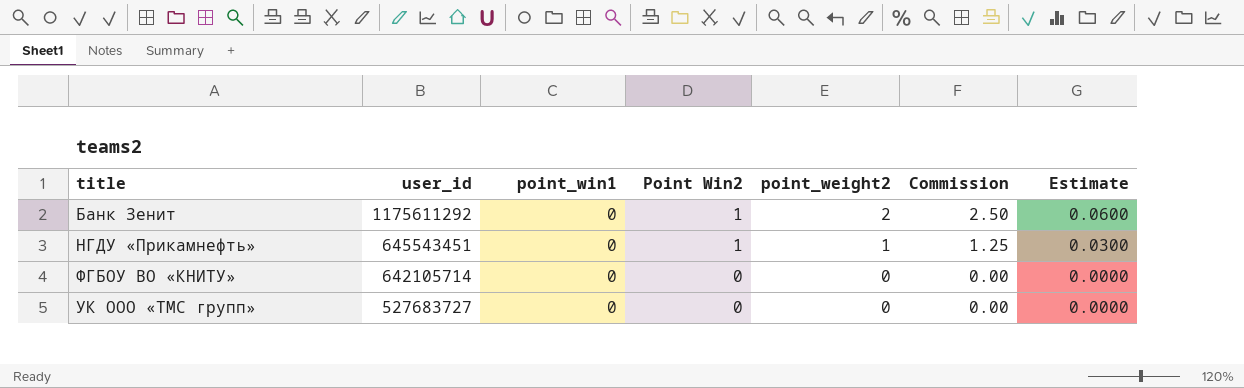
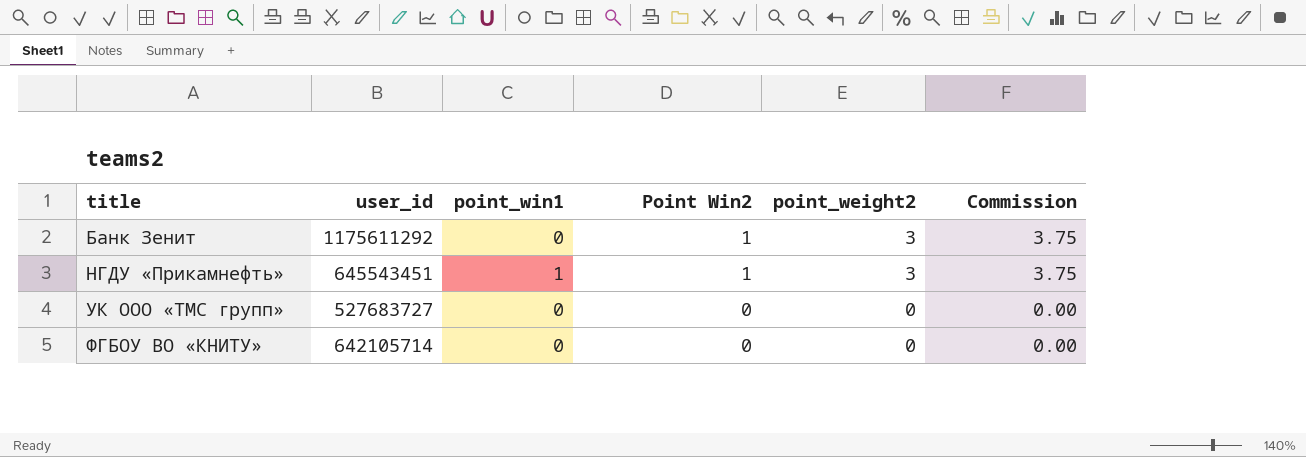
row order: user_id descending -> title ascending
column Estimate | formula: [point_weight2] * 0.03 -> none
Банк Зенит | point_weight2: 2 -> 3
Банк Зенит | Commission: 2.50 -> 3.75
НГДУ «Прикамнефть» | point_win1: 0 -> 1
НГДУ «Прикамнефть» | point_weight2: 1 -> 3
НГДУ «Прикамнефть» | Commission: 1.25 -> 3.75

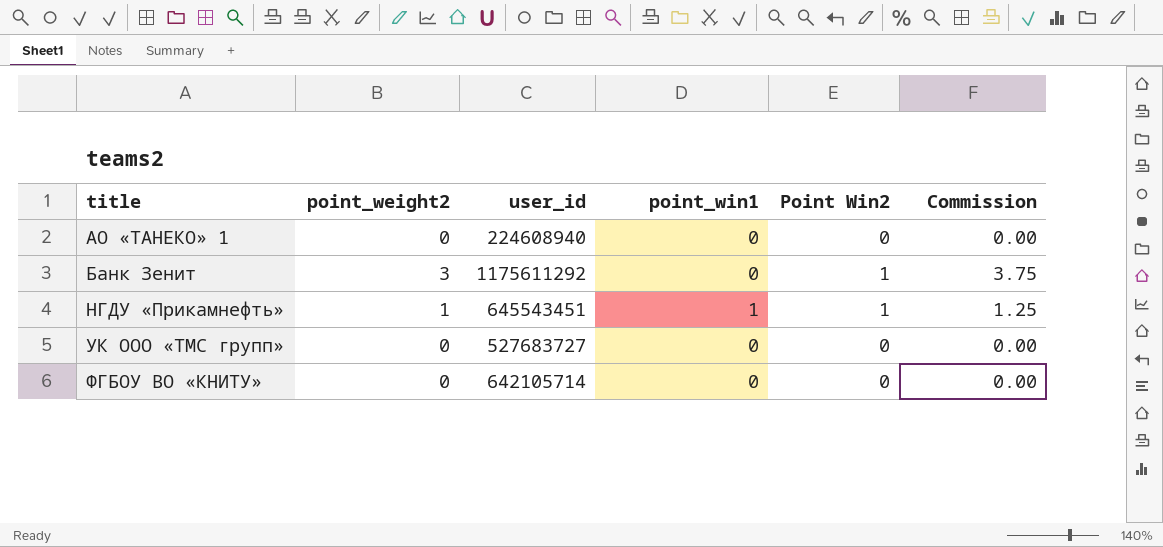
column point_weight2 | position: 5 -> 2
row АО «ТАНЕКО» 1: none -> 0 | 224608940 | 0 | 0 | 0.00
НГДУ «Прикамнефть» | point_weight2: 3 -> 1
НГДУ «Прикамнефть» | Commission: 3.75 -> 1.25

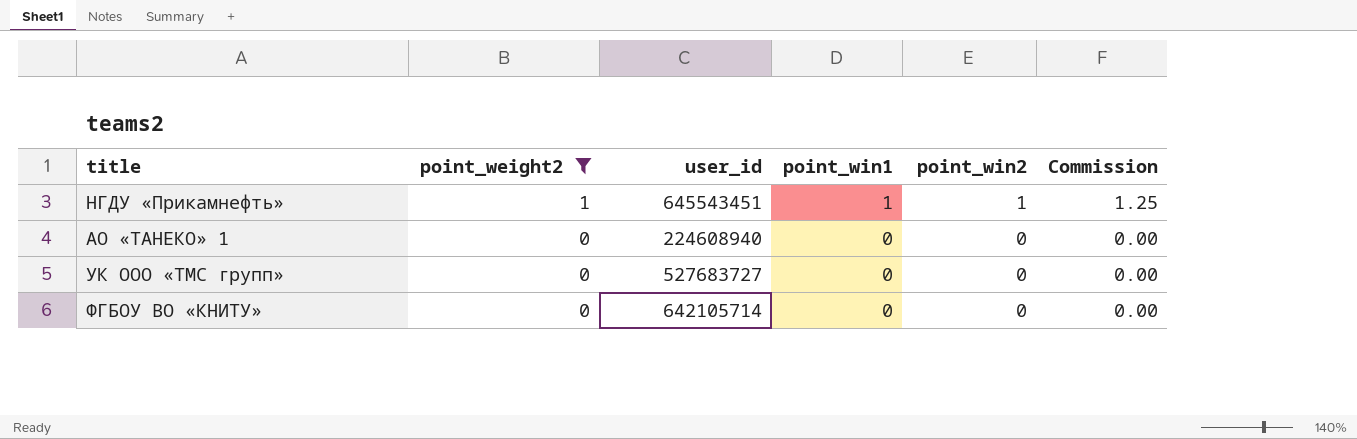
filter: none -> point_weight2 != 3
row order: title ascending -> point_weight2 descending
column name: Point Win2 -> point_win2

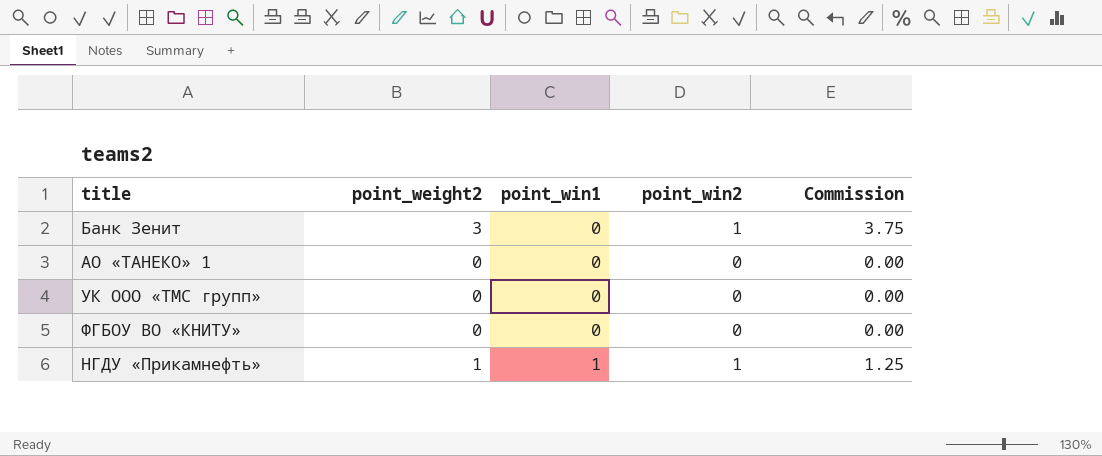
filter: point_weight2 != 3 -> none
row order: point_weight2 descending -> point_win1 ascending
column user_id | position: 3 -> none

